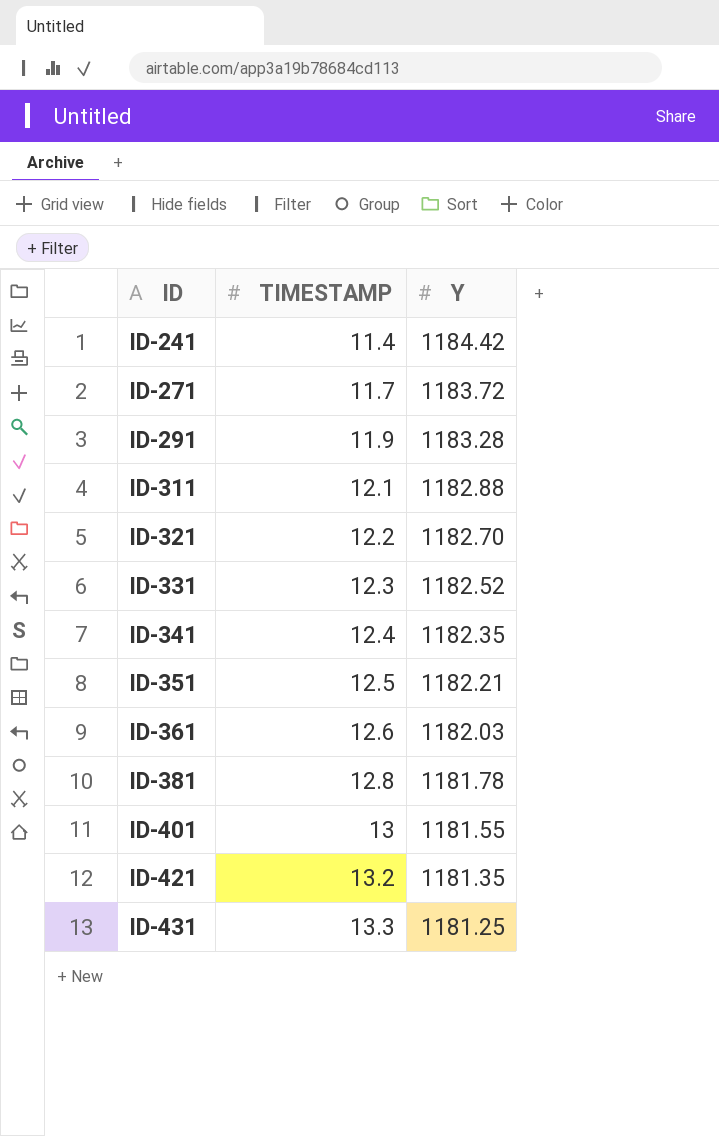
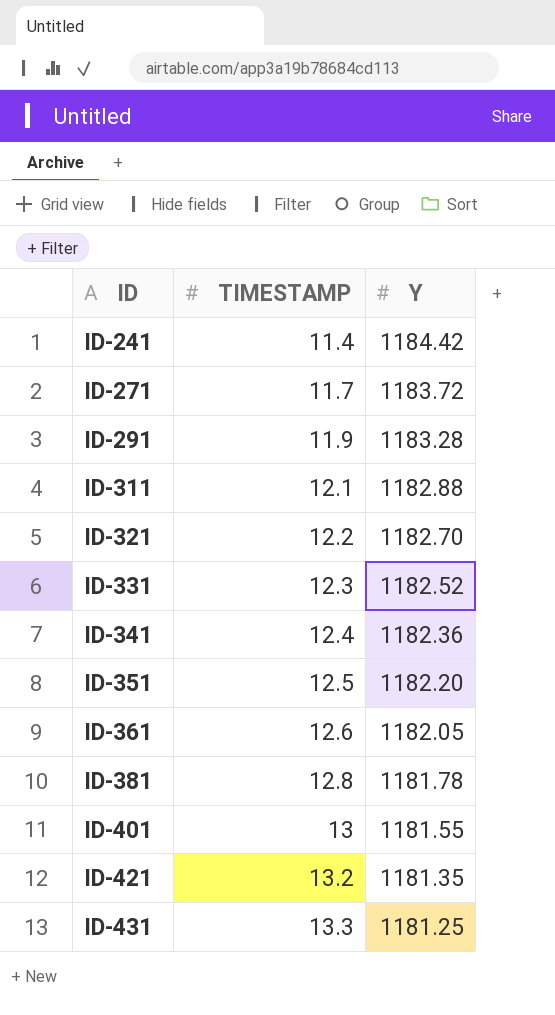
ID-341 | Y: 1182.35 -> 1182.36
ID-351 | Y: 1182.21 -> 1182.20
ID-361 | Y: 1182.03 -> 1182.05

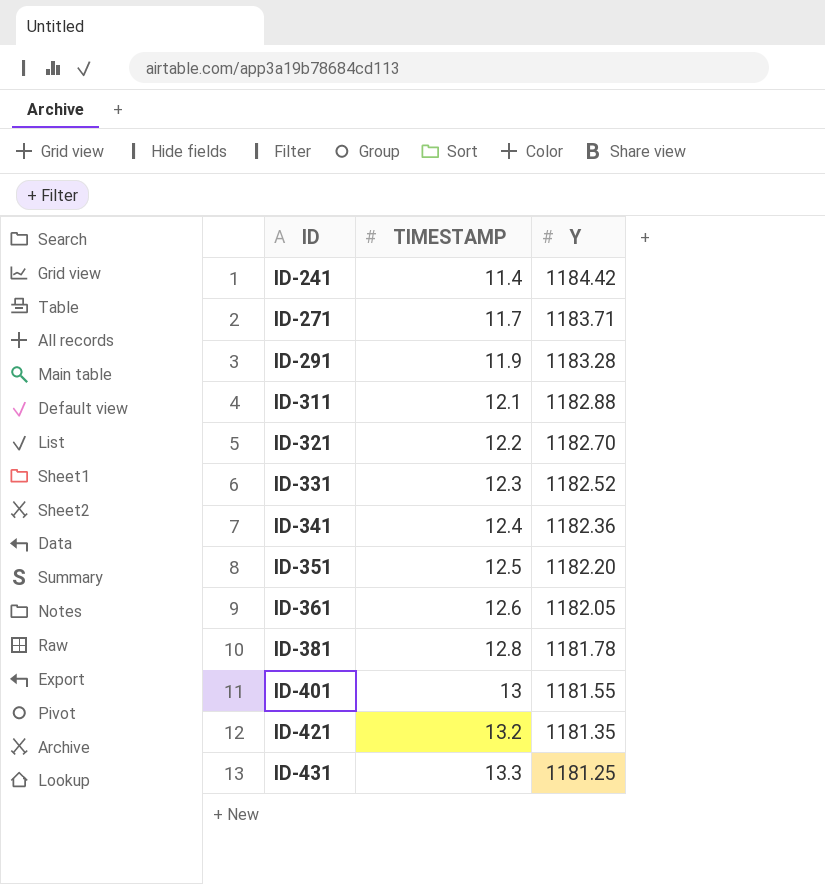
ID-271 | Y: 1183.72 -> 1183.71

